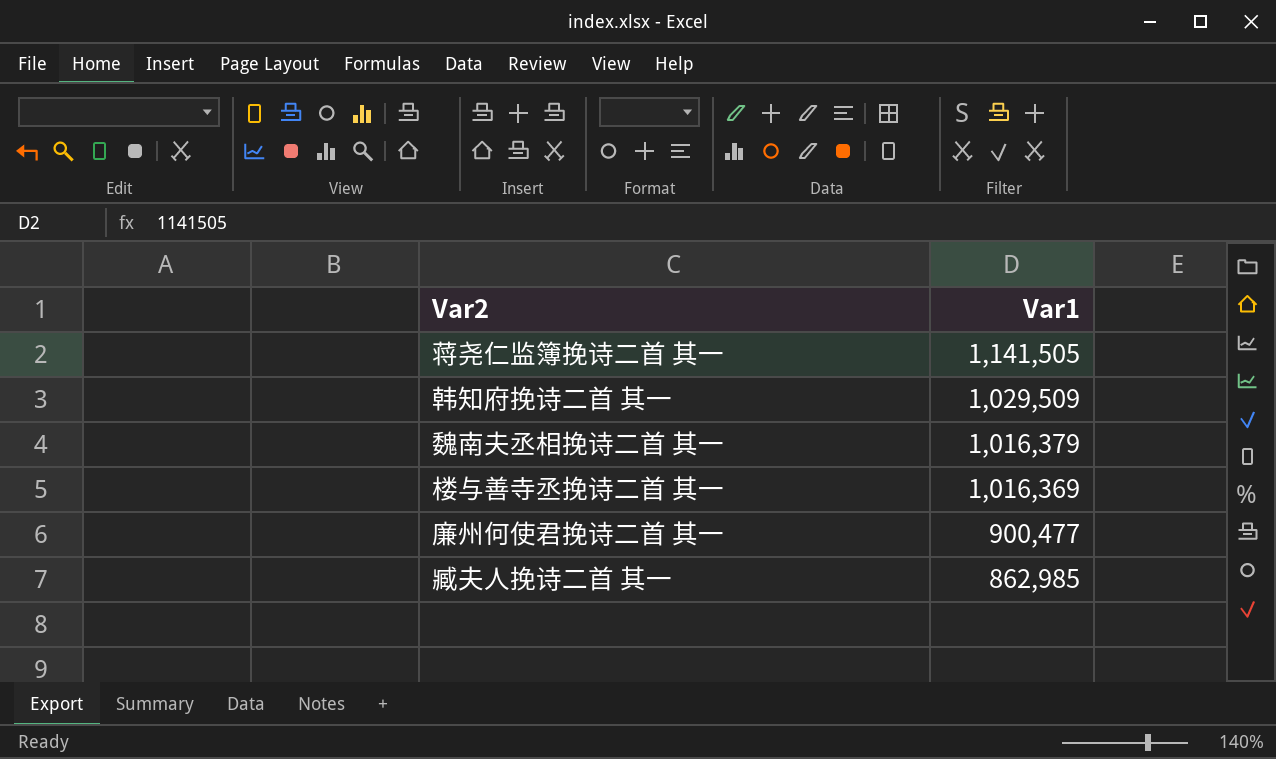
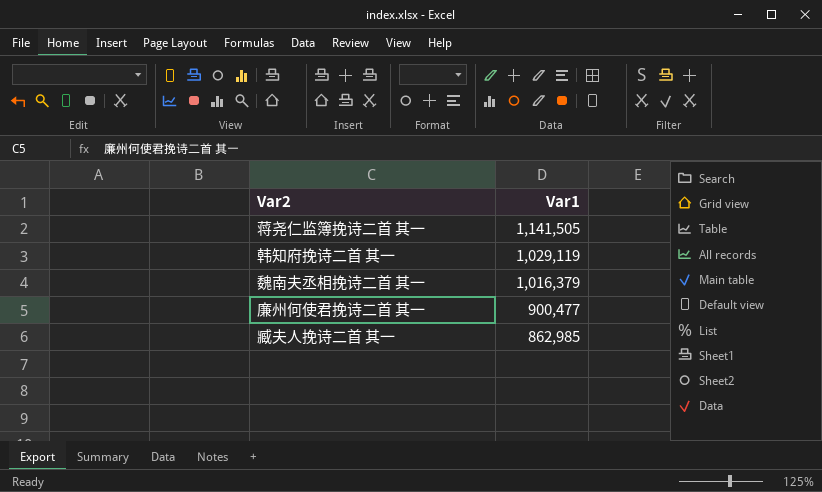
row 楼与善寺丞挽诗二首 其一: 1,016,369 -> none
韩知府挽诗二首 其一 | Var1: 1,029,509 -> 1,029,119

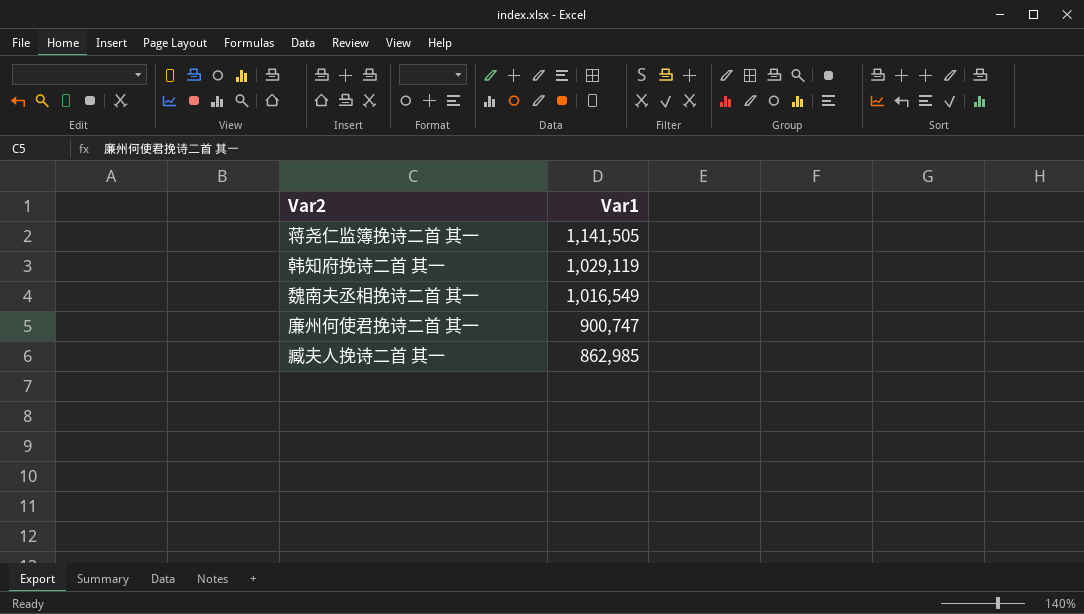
魏南夫丞相挽诗二首 其一 | Var1: 1,016,379 -> 1,016,549
廉州何使君挽诗二首 其一 | Var1: 900,477 -> 900,747

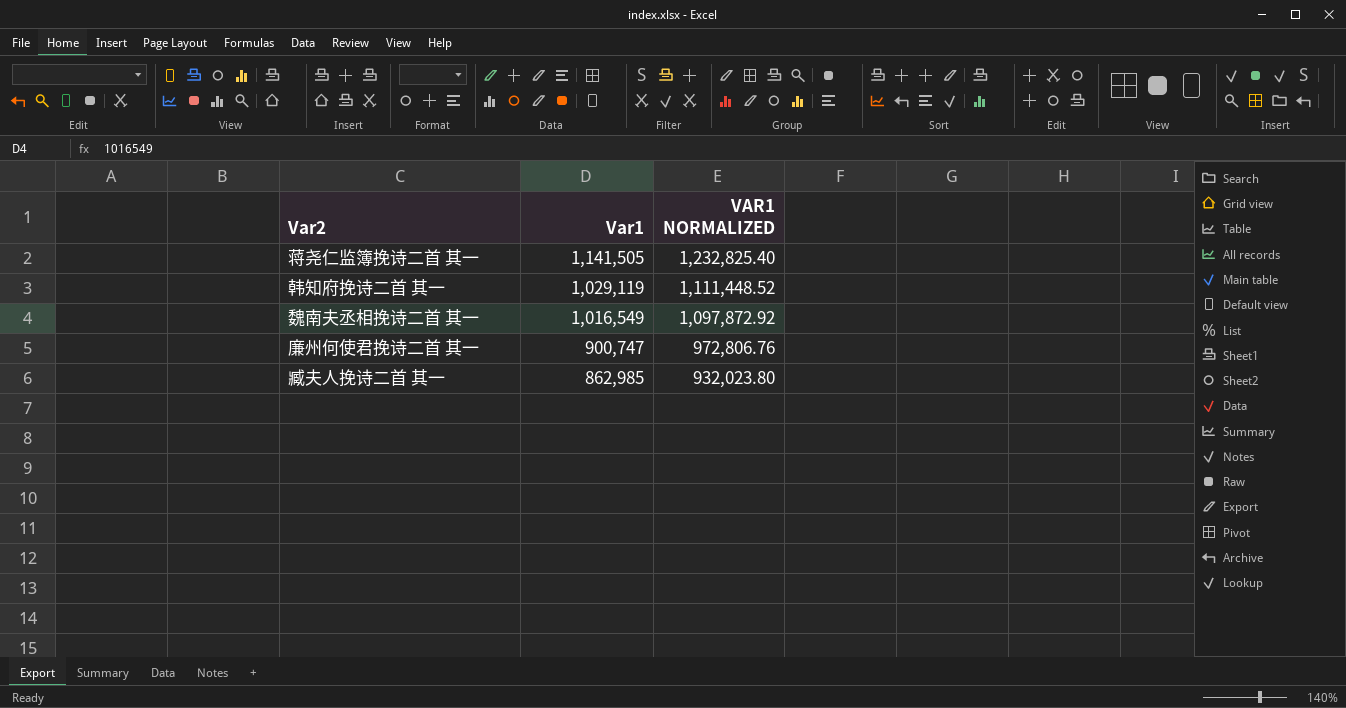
column VAR1 NORMALIZED | formula: none -> [Var1] * 1.08

